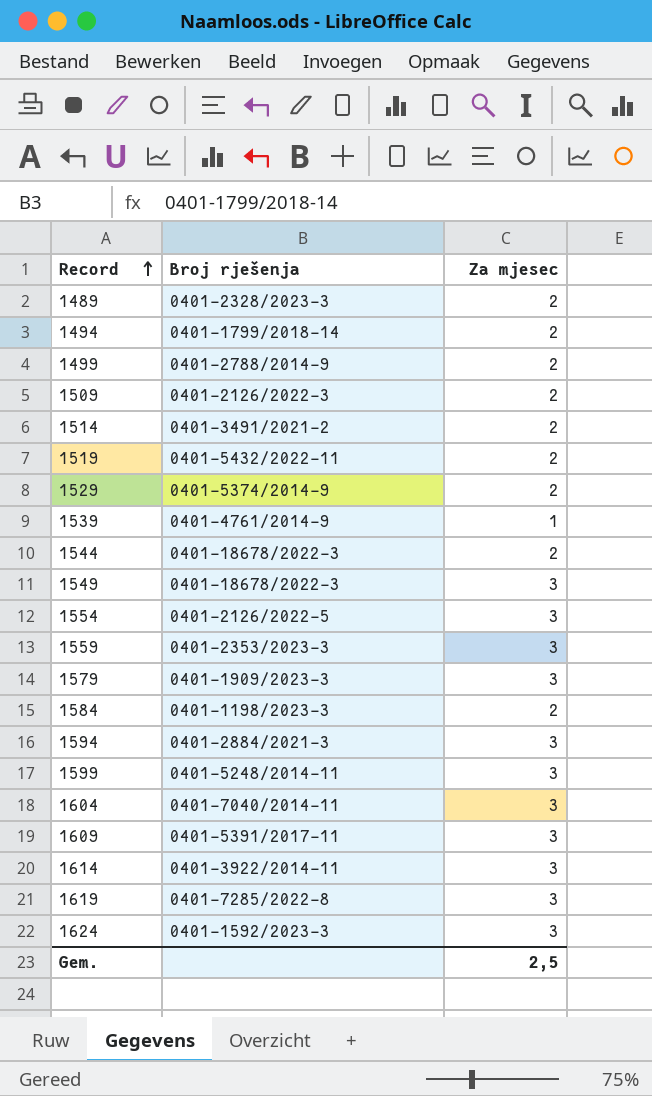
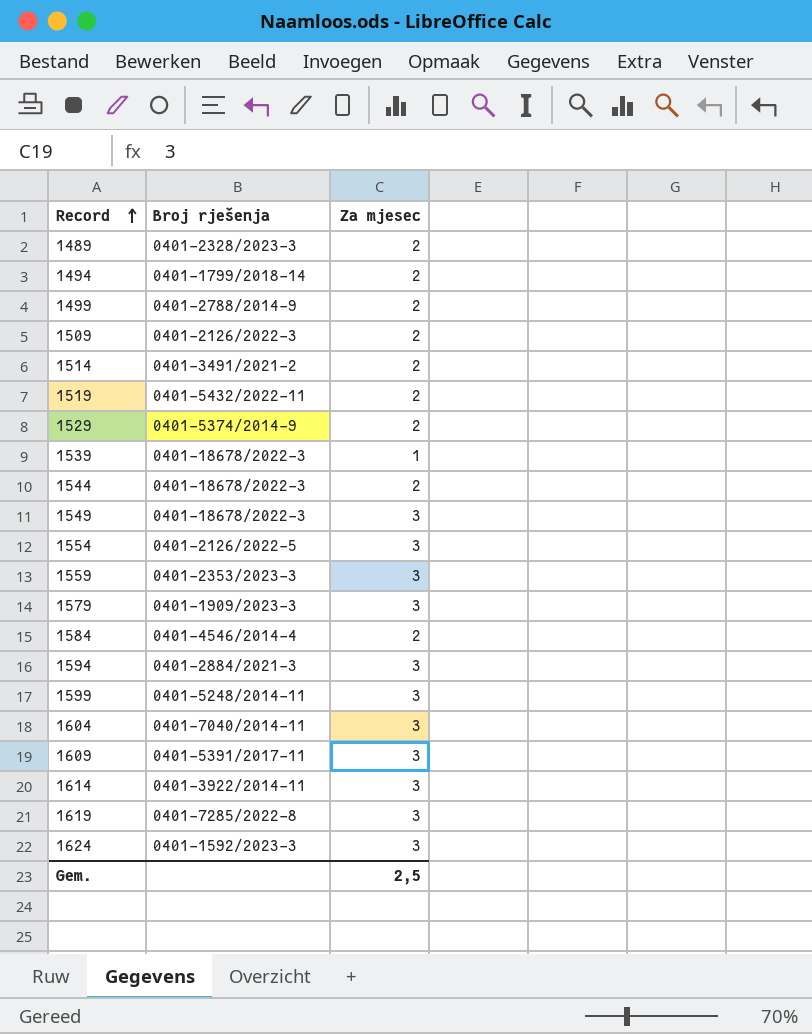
1539 | Broj rješenja: 0401-4761/2014-9 -> 0401-18678/2022-3
1584 | Broj rješenja: 0401-1198/2023-3 -> 0401-4546/2014-4

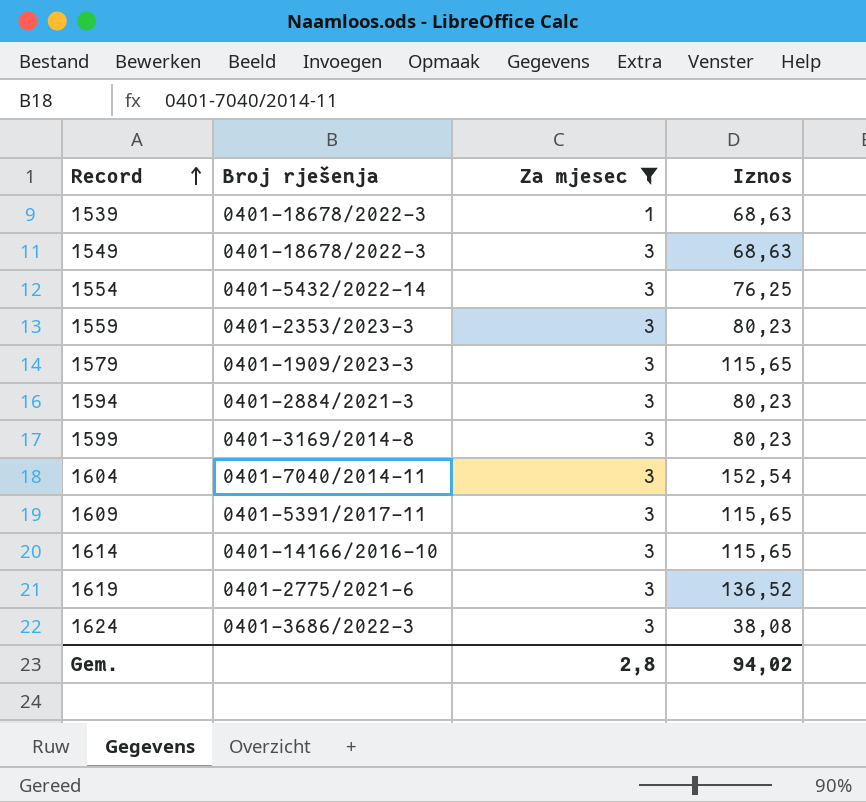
filter: none -> Za mjesec != 2
column Iznos | position: none -> 4
1554 | Broj rješenja: 0401-2126/2022-5 -> 0401-5432/2022-14
1599 | Broj rješenja: 0401-5248/2014-11 -> 0401-3169/2014-8
1614 | Broj rješenja: 0401-3922/2014-11 -> 0401-14166/2016-10
1619 | Broj rješenja: 0401-7285/2022-8 -> 0401-2775/2021-6
1624 | Broj rješenja: 0401-1592/2023-3 -> 0401-3686/2022-3
Gem. | Za mjesec: 2,5 -> 2,8

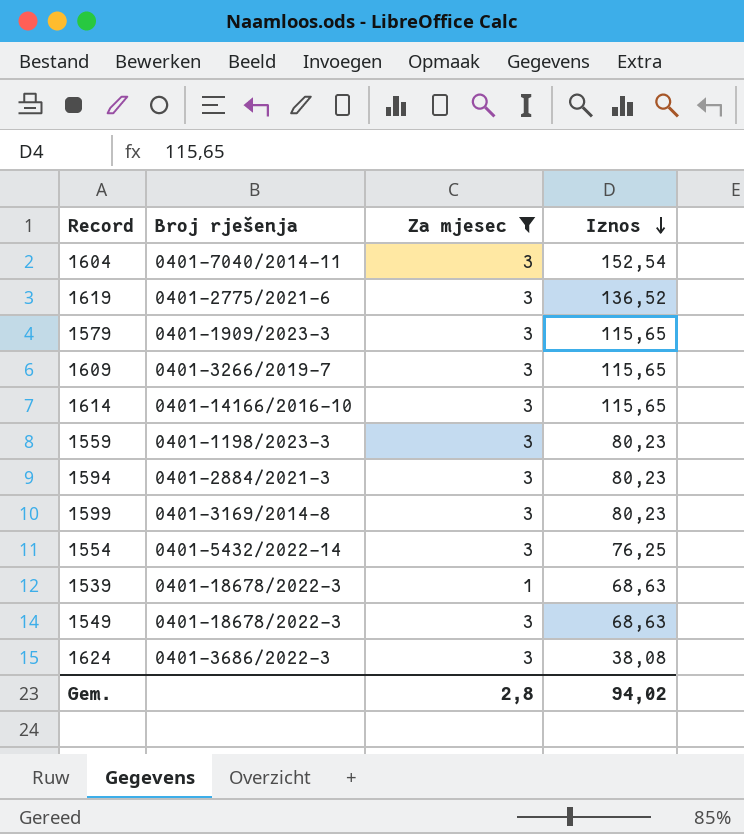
row order: Record ascending -> Iznos descending
1609 | Broj rješenja: 0401-5391/2017-11 -> 0401-3266/2019-7
1559 | Broj rješenja: 0401-2353/2023-3 -> 0401-1198/2023-3

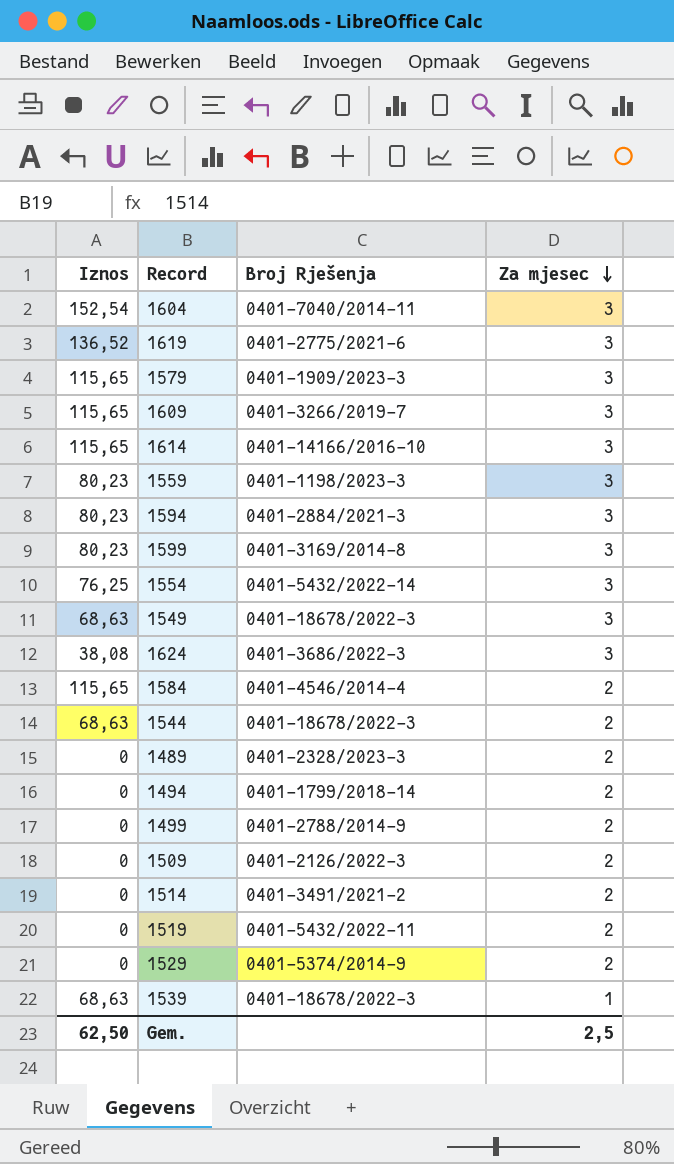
filter: Za mjesec != 2 -> none
row order: Iznos descending -> Za mjesec descending
column Iznos | position: 4 -> 1
column name: Broj rješenja -> Broj Rješenja
Gem. | Iznos: 94,02 -> 62,50
Gem. | Za mjesec: 2,8 -> 2,5

